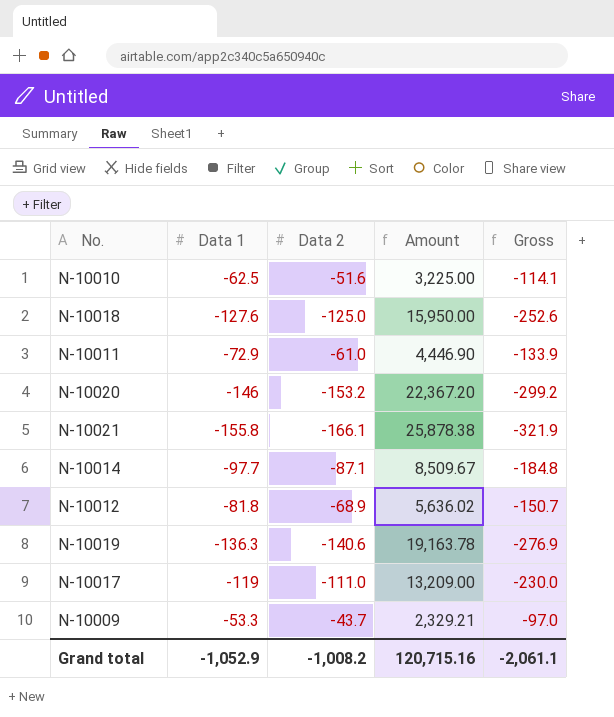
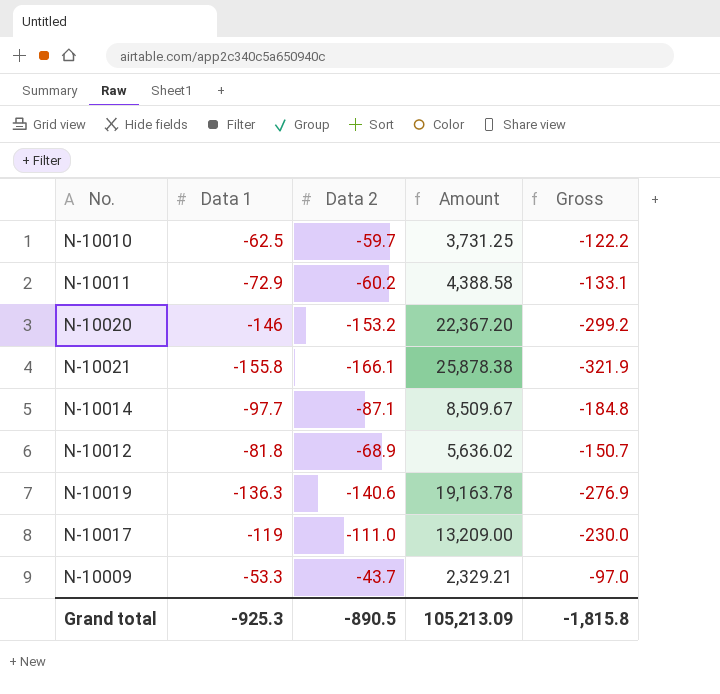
row N-10018: -127.6 | -125.0 | 15,950.00 | -252.6 -> none
N-10010 | Data 2: -51.6 -> -59.7
N-10010 | Amount: 3,225.00 -> 3,731.25
N-10010 | Gross: -114.1 -> -122.2
N-10011 | Data 2: -61.0 -> -60.2
N-10011 | Amount: 4,446.90 -> 4,388.58
N-10011 | Gross: -133.9 -> -133.1
Grand total | Data 1: -1,052.9 -> -925.3
Grand total | Data 2: -1,008.2 -> -890.5
Grand total | Amount: 120,715.16 -> 105,213.09
Grand total | Gross: -2,061.1 -> -1,815.8

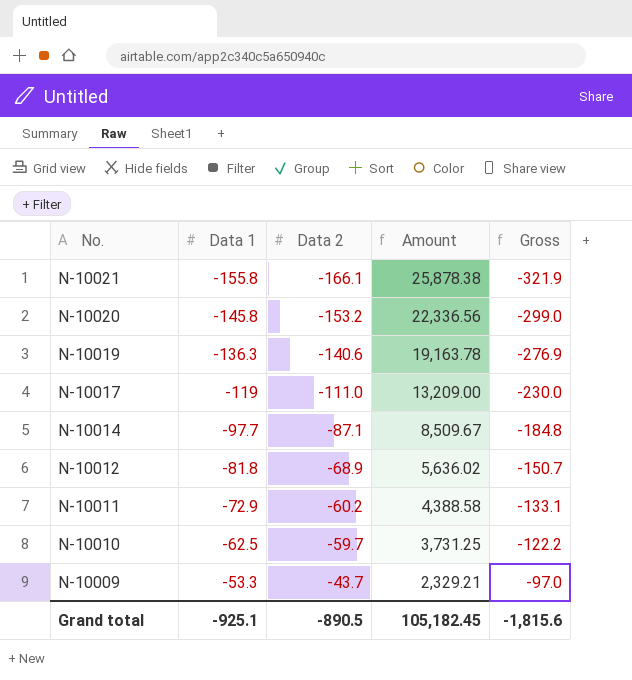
row order: none -> No. descending
N-10020 | Data 1: -146 -> -145.8
N-10020 | Amount: 22,367.20 -> 22,336.56
N-10020 | Gross: -299.2 -> -299.0
Grand total | Data 1: -925.3 -> -925.1
Grand total | Amount: 105,213.09 -> 105,182.45
Grand total | Gross: -1,815.8 -> -1,815.6

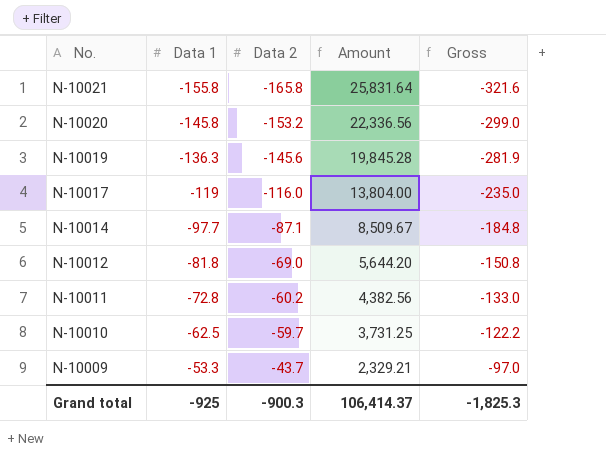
N-10021 | Data 2: -166.1 -> -165.8
N-10021 | Amount: 25,878.38 -> 25,831.64
N-10021 | Gross: -321.9 -> -321.6
N-10019 | Data 2: -140.6 -> -145.6
N-10019 | Amount: 19,163.78 -> 19,845.28
N-10019 | Gross: -276.9 -> -281.9
N-10017 | Data 2: -111.0 -> -116.0
N-10017 | Amount: 13,209.00 -> 13,804.00
N-10017 | Gross: -230.0 -> -235.0
N-10012 | Data 2: -68.9 -> -69.0
N-10012 | Amount: 5,636.02 -> 5,644.20
N-10012 | Gross: -150.7 -> -150.8
N-10011 | Data 1: -72.9 -> -72.8
N-10011 | Amount: 4,388.58 -> 4,382.56
N-10011 | Gross: -133.1 -> -133.0
Grand total | Data 1: -925.1 -> -925
Grand total | Data 2: -890.5 -> -900.3
Grand total | Amount: 105,182.45 -> 106,414.37
Grand total | Gross: -1,815.6 -> -1,825.3

